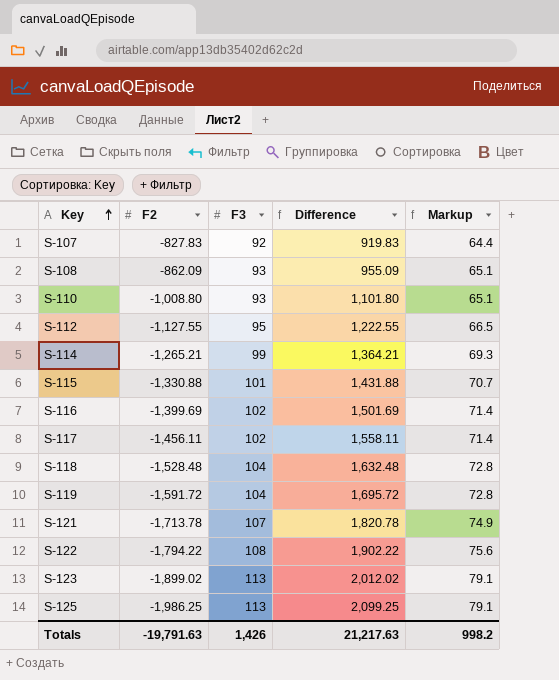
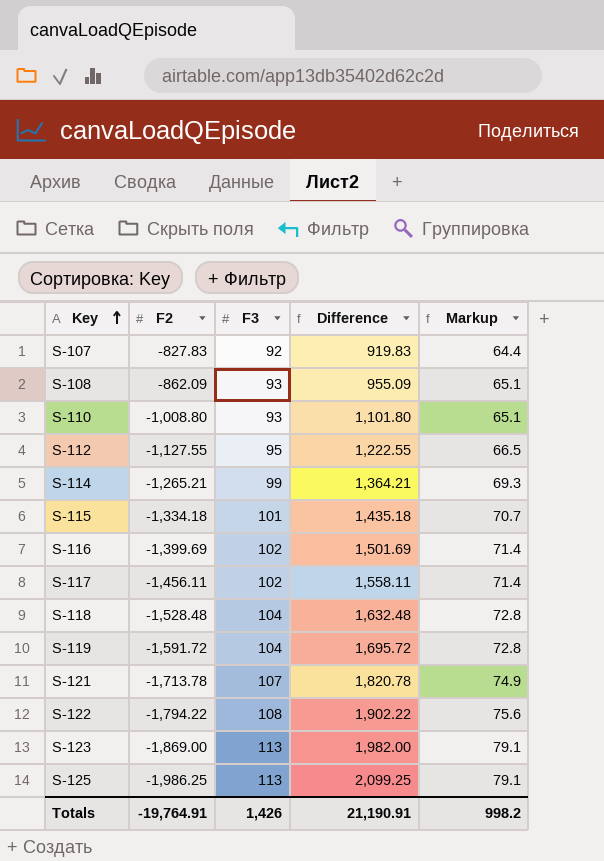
S-115 | F2: -1,330.88 -> -1,334.18
S-115 | Difference: 1,431.88 -> 1,435.18
S-123 | F2: -1,899.02 -> -1,869.00
S-123 | Difference: 2,012.02 -> 1,982.00
Totals | F2: -19,791.63 -> -19,764.91
Totals | Difference: 21,217.63 -> 21,190.91

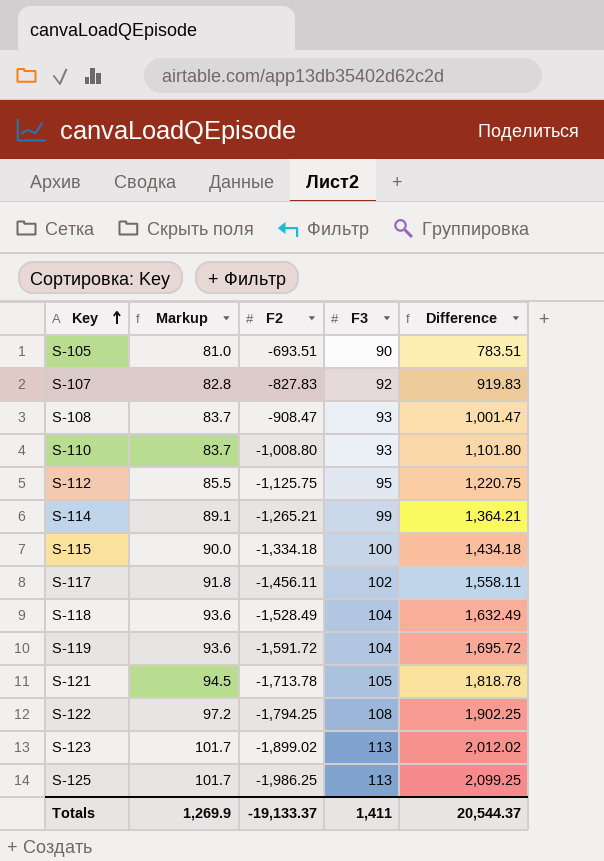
column Markup | formula: [F3] * 0.7 -> [F3] * 0.9
column Markup | position: 5 -> 2
row S-116: -1,399.69 | 102 | 1,501.69 | 71.4 -> none
row S-105: none -> 81.0 | -693.51 | 90 | 783.51
S-108 | F2: -862.09 -> -908.47
S-108 | Difference: 955.09 -> 1,001.47
S-112 | F2: -1,127.55 -> -1,125.75
S-112 | Difference: 1,222.55 -> 1,220.75
S-115 | F3: 101 -> 100
S-115 | Difference: 1,435.18 -> 1,434.18
S-118 | F2: -1,528.48 -> -1,528.49
S-118 | Difference: 1,632.48 -> 1,632.49
S-121 | F3: 107 -> 105
S-121 | Difference: 1,820.78 -> 1,818.78
S-122 | F2: -1,794.22 -> -1,794.25
S-122 | Difference: 1,902.22 -> 1,902.25
S-123 | F2: -1,869.00 -> -1,899.02
S-123 | Difference: 1,982.00 -> 2,012.02
Totals | Markup: 998.2 -> 1,269.9
Totals | F2: -19,764.91 -> -19,133.37
Totals | F3: 1,426 -> 1,411
Totals | Difference: 21,190.91 -> 20,544.37

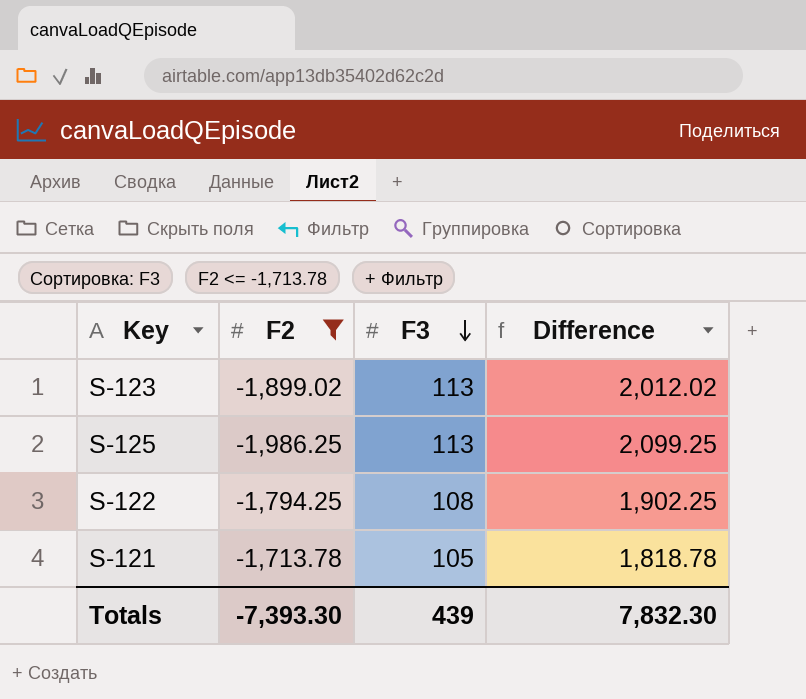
filter: none -> F2 <= -1,713.78
row order: Key ascending -> F3 descending
column Markup | formula: [F3] * 0.9 -> none
Totals | F2: -19,133.37 -> -7,393.30
Totals | F3: 1,411 -> 439
Totals | Difference: 20,544.37 -> 7,832.30

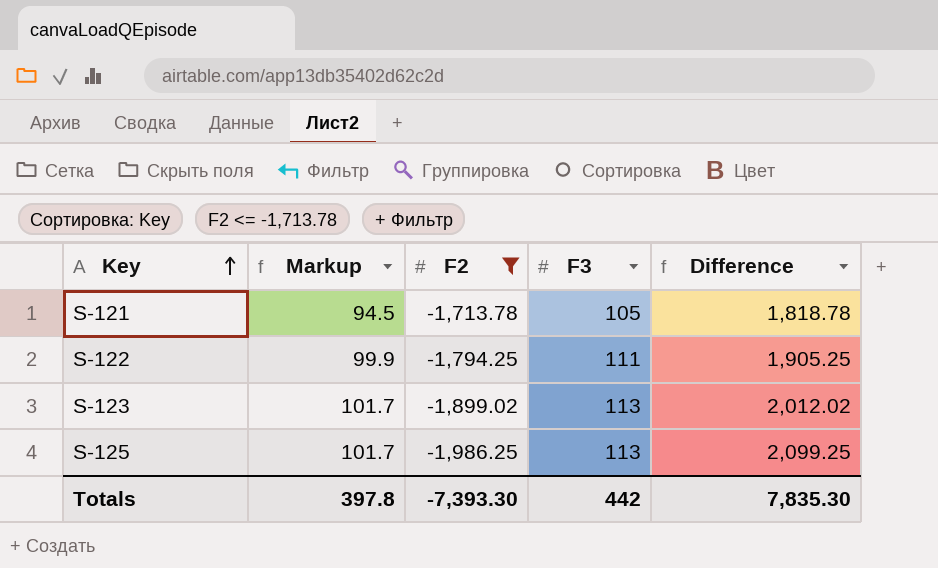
row order: F3 descending -> Key ascending
column Markup | formula: none -> [F3] * 0.9
S-122 | F3: 108 -> 111
S-122 | Difference: 1,902.25 -> 1,905.25
Totals | F3: 439 -> 442
Totals | Difference: 7,832.30 -> 7,835.30

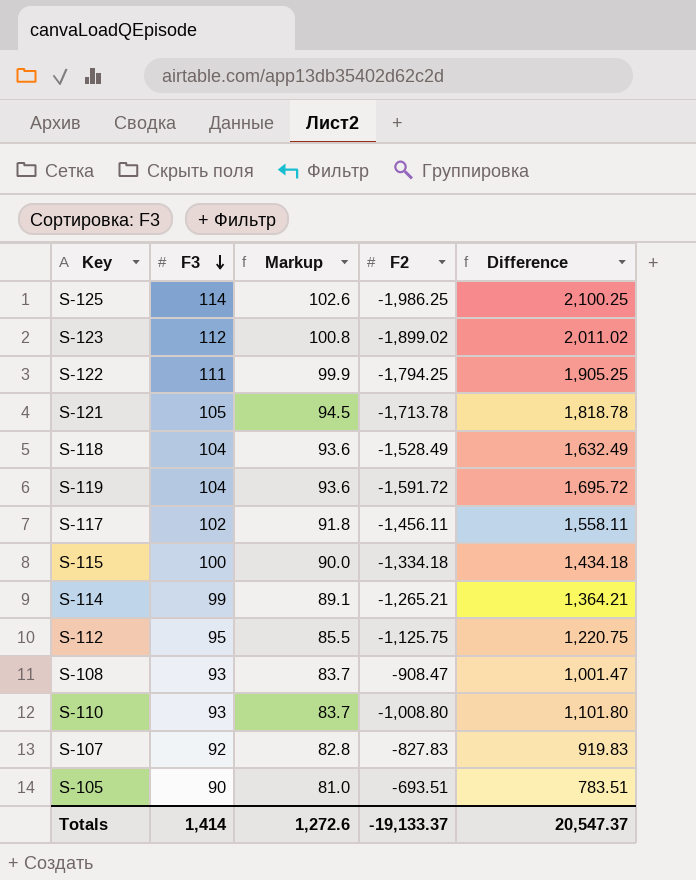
filter: F2 <= -1,713.78 -> none
row order: Key ascending -> F3 descending
column F3 | position: 4 -> 2
S-125 | F3: 113 -> 114
S-125 | Markup: 101.7 -> 102.6
S-125 | Difference: 2,099.25 -> 2,100.25
S-123 | F3: 113 -> 112
S-123 | Markup: 101.7 -> 100.8
S-123 | Difference: 2,012.02 -> 2,011.02
Totals | F3: 442 -> 1,414
Totals | Markup: 397.8 -> 1,272.6
Totals | F2: -7,393.30 -> -19,133.37
Totals | Difference: 7,835.30 -> 20,547.37

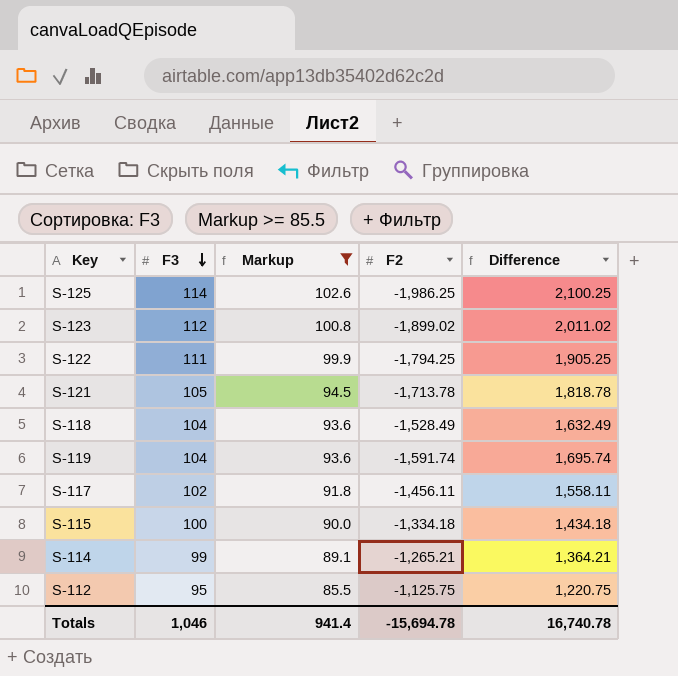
filter: none -> Markup >= 85.5
S-119 | F2: -1,591.72 -> -1,591.74
S-119 | Difference: 1,695.72 -> 1,695.74
Totals | F3: 1,414 -> 1,046
Totals | Markup: 1,272.6 -> 941.4
Totals | F2: -19,133.37 -> -15,694.78
Totals | Difference: 20,547.37 -> 16,740.78

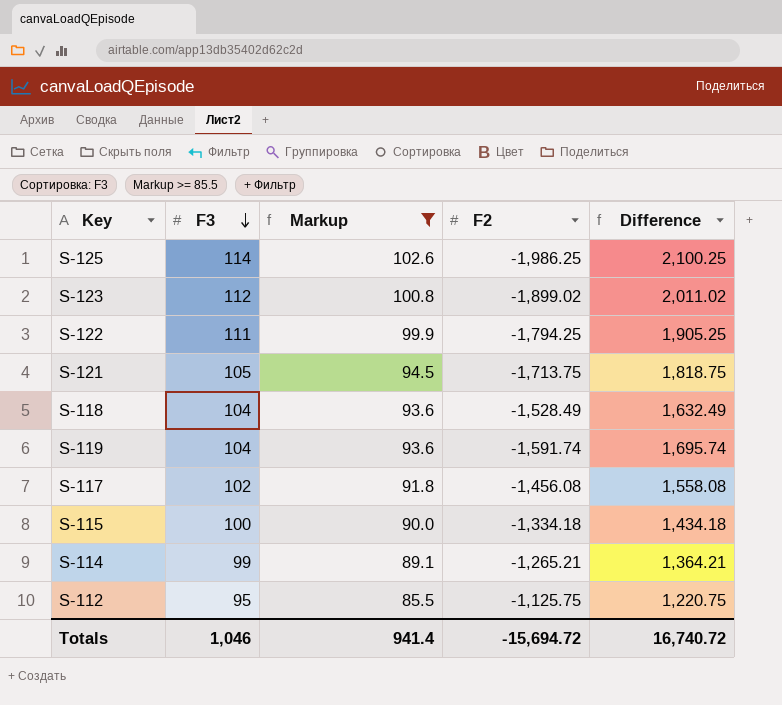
S-121 | F2: -1,713.78 -> -1,713.75
S-121 | Difference: 1,818.78 -> 1,818.75
S-117 | F2: -1,456.11 -> -1,456.08
S-117 | Difference: 1,558.11 -> 1,558.08
Totals | F2: -15,694.78 -> -15,694.72
Totals | Difference: 16,740.78 -> 16,740.72

